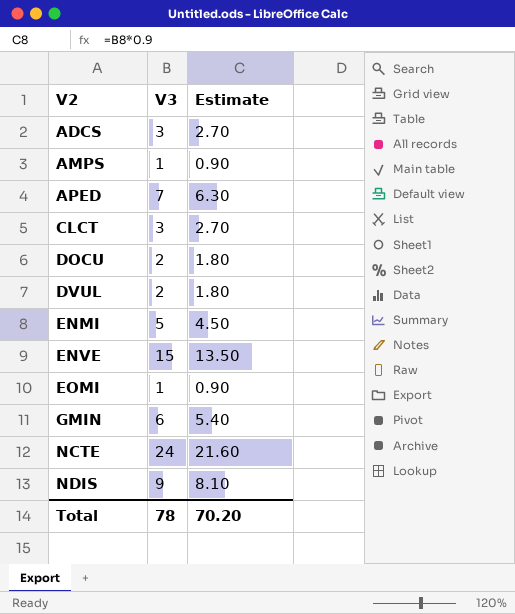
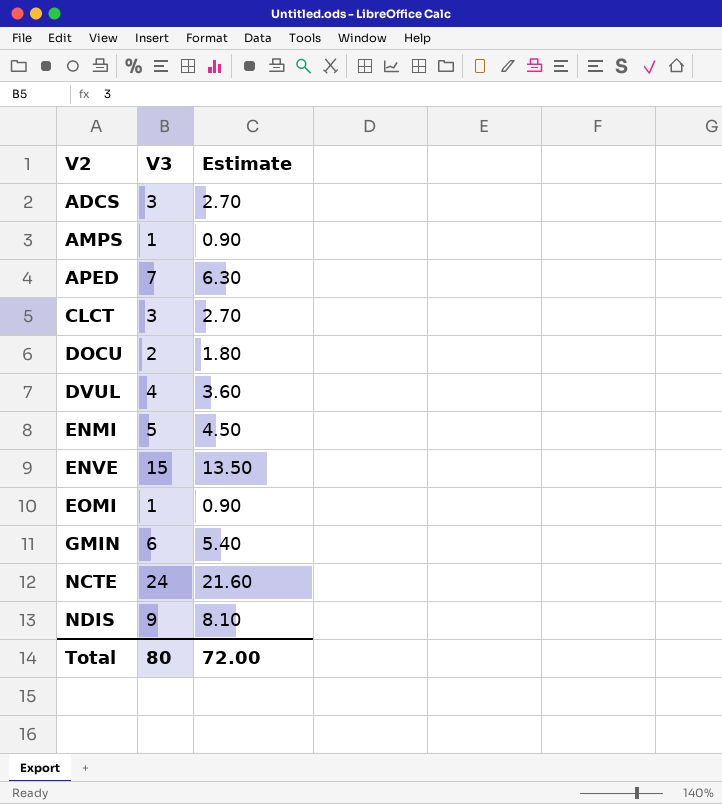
DVUL | V3: 2 -> 4
DVUL | Estimate: 1.80 -> 3.60
Total | V3: 78 -> 80
Total | Estimate: 70.20 -> 72.00

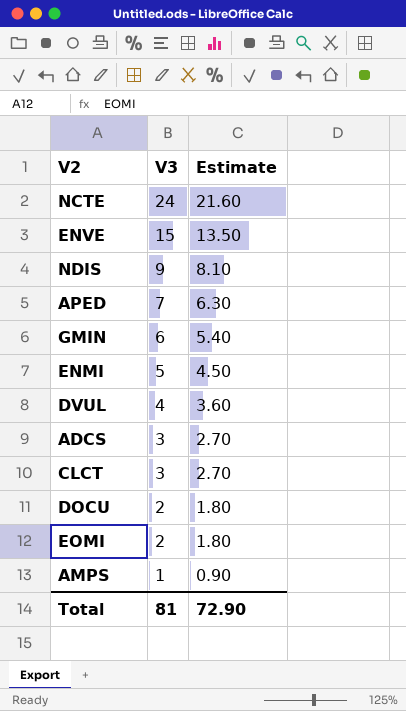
row order: V2 ascending -> V3 descending
EOMI | V3: 1 -> 2
EOMI | Estimate: 0.90 -> 1.80
Total | V3: 80 -> 81
Total | Estimate: 72.00 -> 72.90

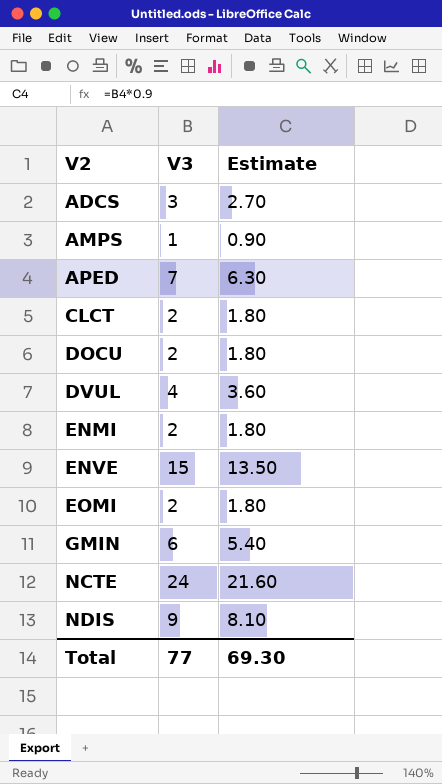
row order: V3 descending -> V2 ascending
CLCT | V3: 3 -> 2
CLCT | Estimate: 2.70 -> 1.80
ENMI | V3: 5 -> 2
ENMI | Estimate: 4.50 -> 1.80
Total | V3: 81 -> 77
Total | Estimate: 72.90 -> 69.30

